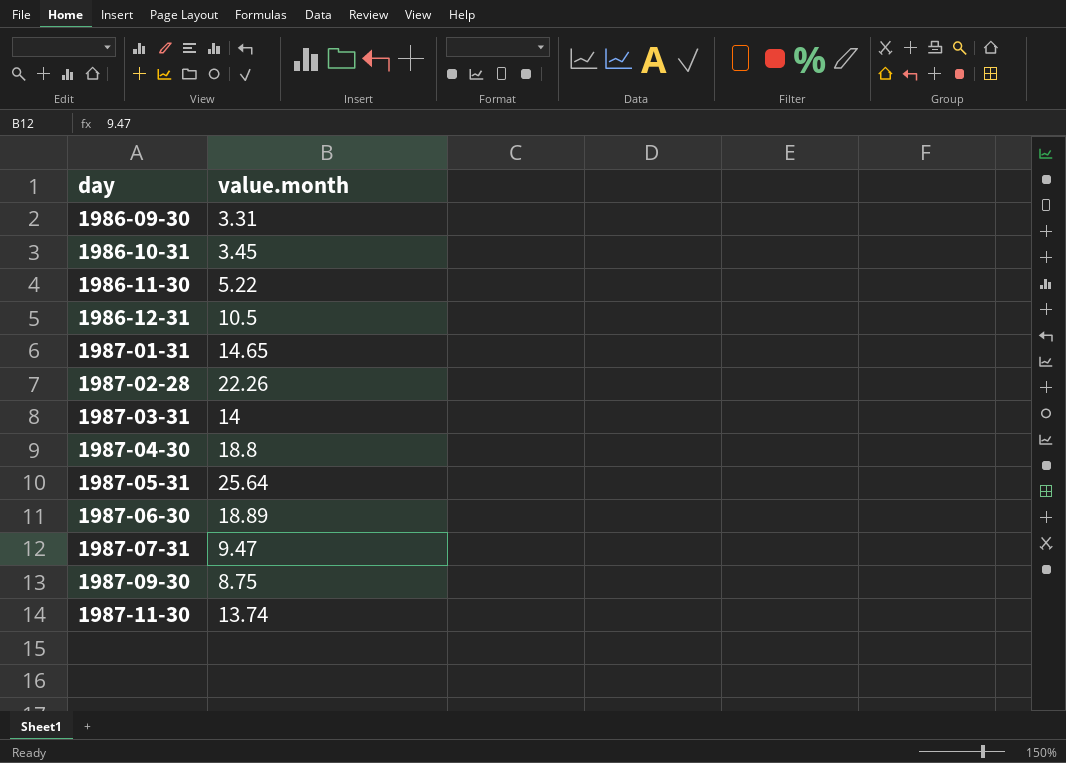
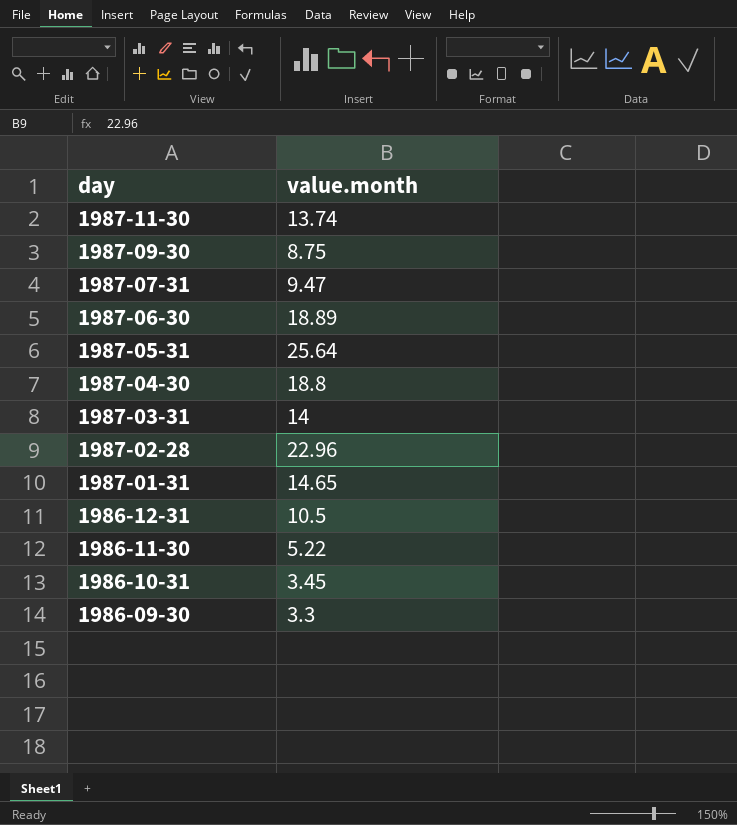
row order: day ascending -> day descending
1987-02-28 | value.month: 22.26 -> 22.96
1986-09-30 | value.month: 3.31 -> 3.3

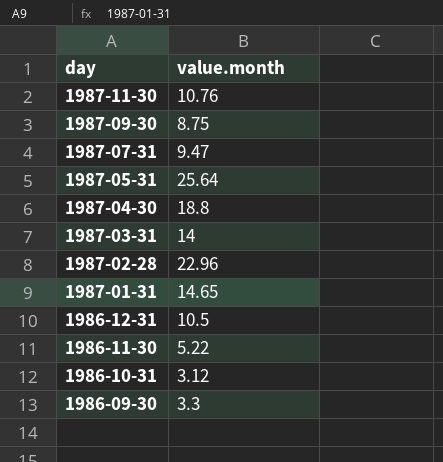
row 1987-06-30: 18.89 -> none
1987-11-30 | value.month: 13.74 -> 10.76
1986-10-31 | value.month: 3.45 -> 3.12

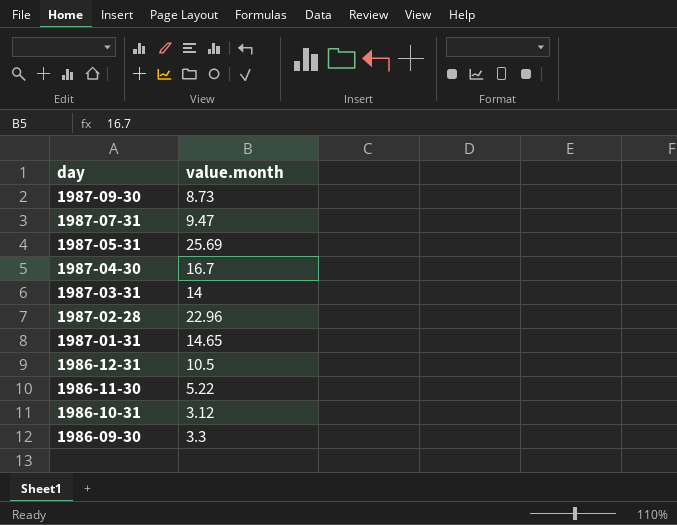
row 1987-11-30: 10.76 -> none
1987-09-30 | value.month: 8.75 -> 8.73
1987-05-31 | value.month: 25.64 -> 25.69
1987-04-30 | value.month: 18.8 -> 16.7

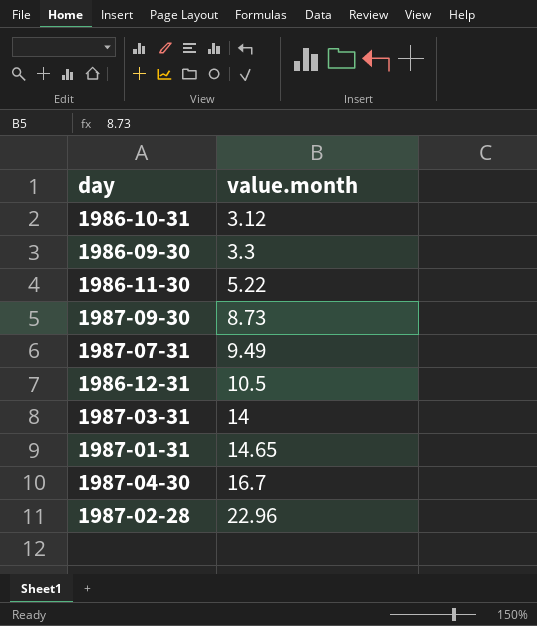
row order: day descending -> value.month ascending
row 1987-05-31: 25.69 -> none
1987-07-31 | value.month: 9.47 -> 9.49

